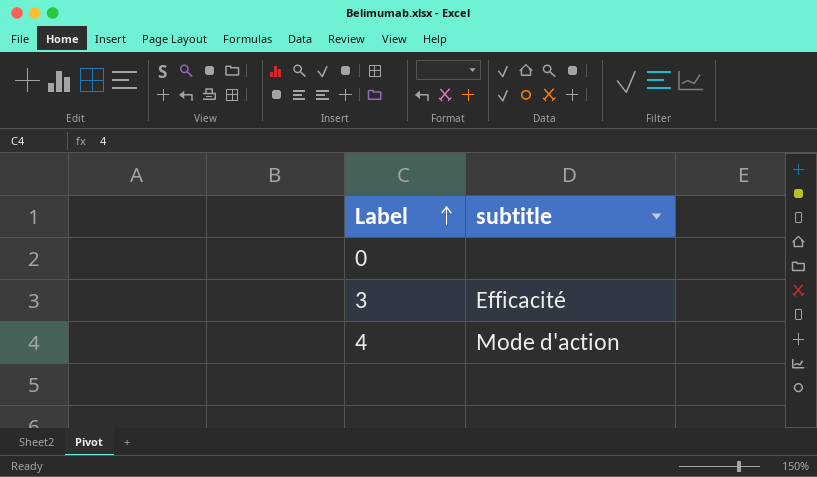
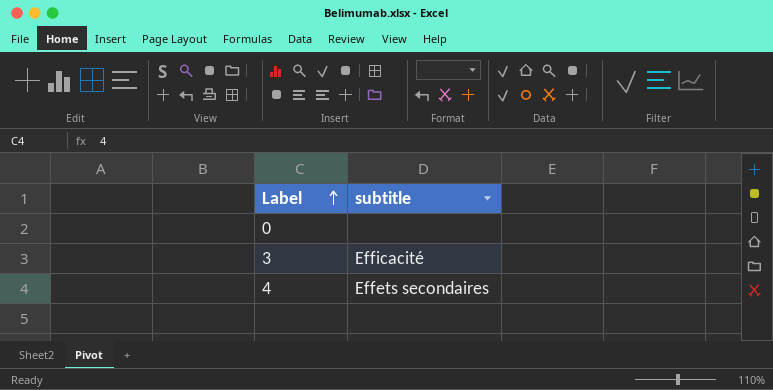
4 | subtitle: Mode d'action -> Effets secondaires

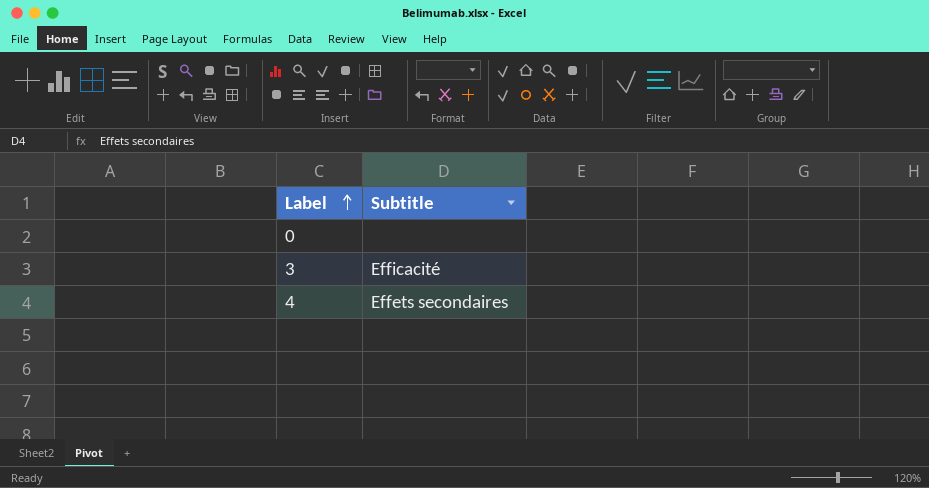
column name: subtitle -> Subtitle

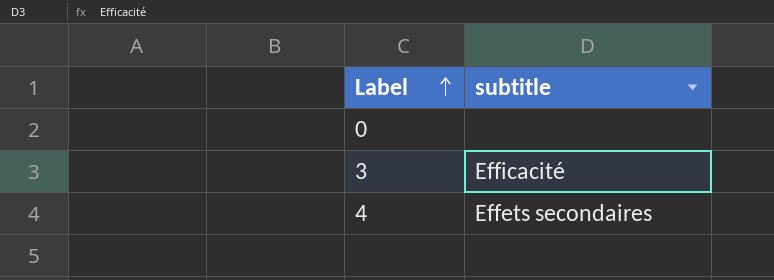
column name: Subtitle -> subtitle

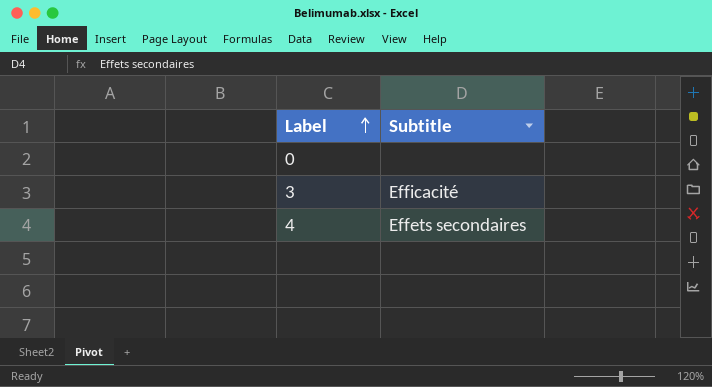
column name: subtitle -> Subtitle

